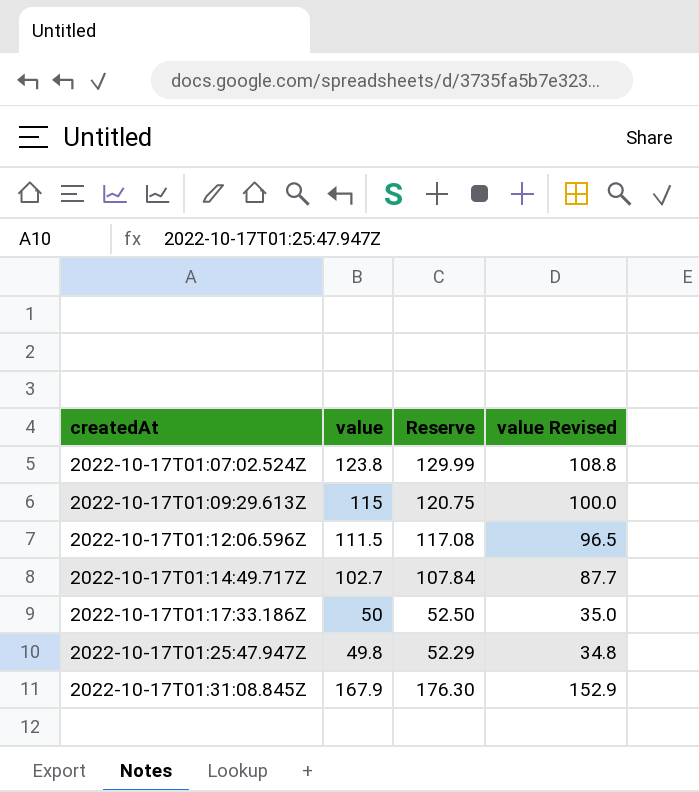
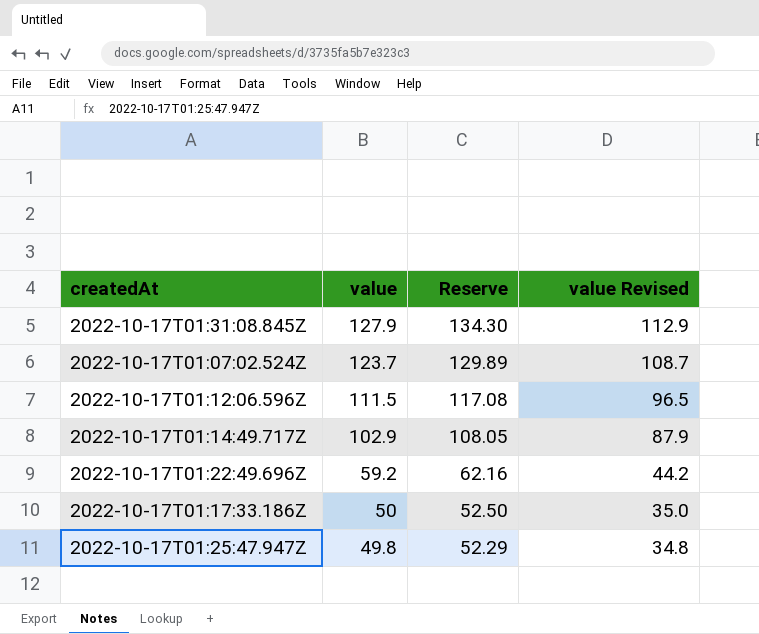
row order: createdAt ascending -> value descending
row 2022-10-17T01:09:29.613Z: 115 | 120.75 | 100.0 -> none
2022-10-17T01:31:08.845Z | value: 167.9 -> 127.9
2022-10-17T01:31:08.845Z | Reserve: 176.30 -> 134.30
2022-10-17T01:31:08.845Z | value Revised: 152.9 -> 112.9
2022-10-17T01:07:02.524Z | value: 123.8 -> 123.7
2022-10-17T01:07:02.524Z | Reserve: 129.99 -> 129.89
2022-10-17T01:07:02.524Z | value Revised: 108.8 -> 108.7
2022-10-17T01:14:49.717Z | value: 102.7 -> 102.9
2022-10-17T01:14:49.717Z | Reserve: 107.84 -> 108.05
2022-10-17T01:14:49.717Z | value Revised: 87.7 -> 87.9
row 2022-10-17T01:22:49.696Z: none -> 59.2 | 62.16 | 44.2

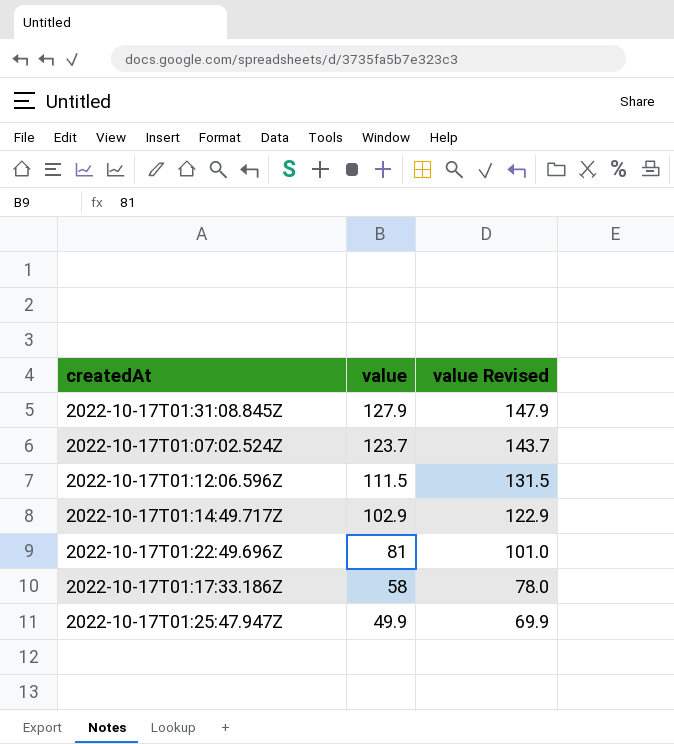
column Reserve | formula: [value] * 1.05 -> none
column value Revised | formula: [value] - 15 -> [value] + 20
2022-10-17T01:22:49.696Z | value: 59.2 -> 81
2022-10-17T01:17:33.186Z | value: 50 -> 58
2022-10-17T01:25:47.947Z | value: 49.8 -> 49.9

